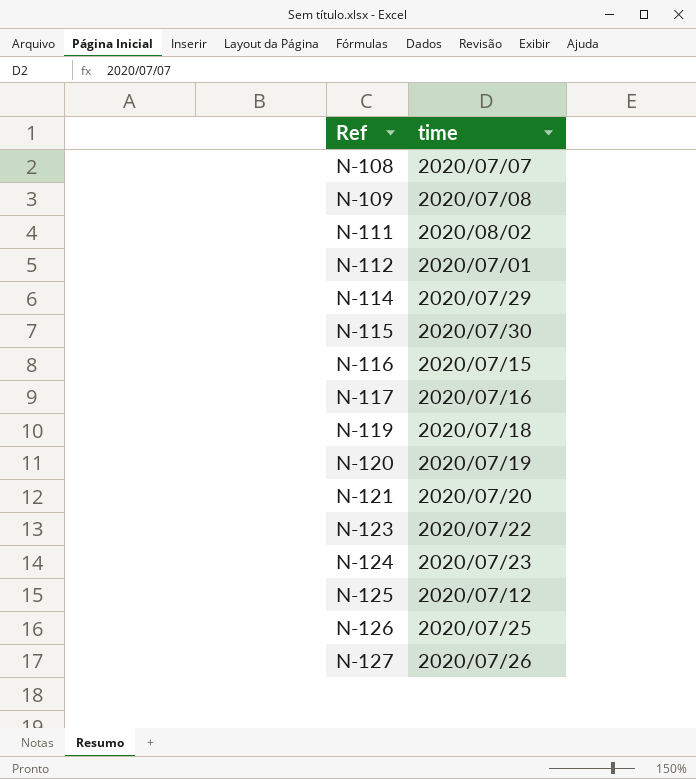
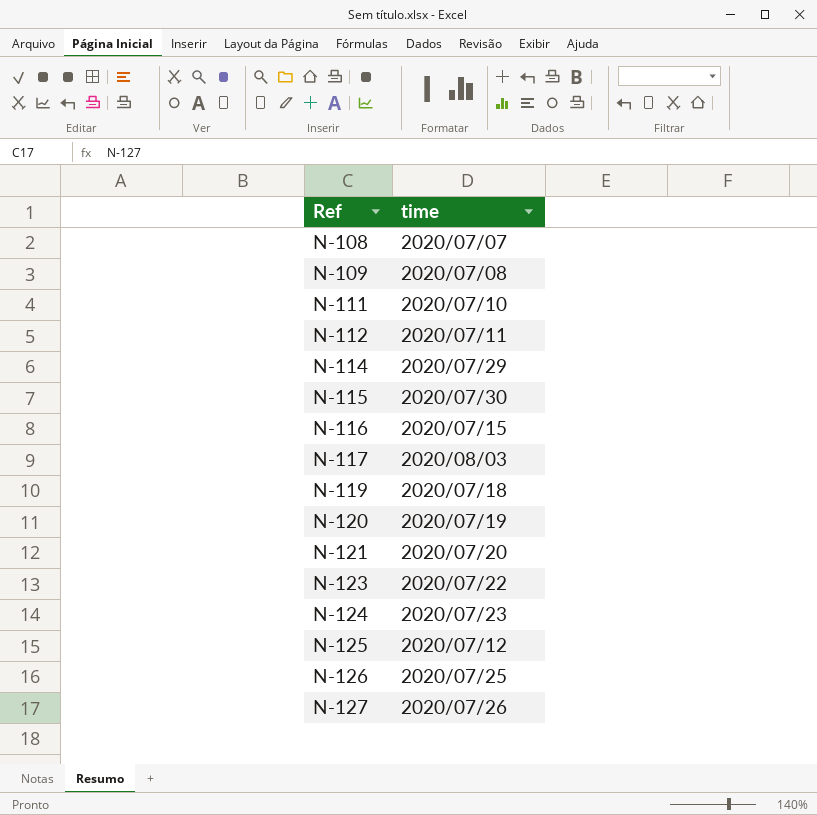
N-111 | time: 2020/08/02 -> 2020/07/10
N-112 | time: 2020/07/01 -> 2020/07/11
N-117 | time: 2020/07/16 -> 2020/08/03

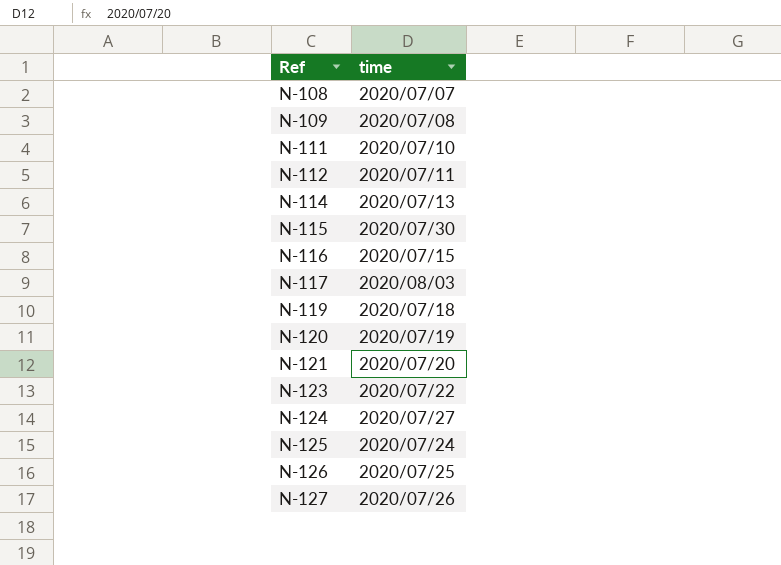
N-114 | time: 2020/07/29 -> 2020/07/13
N-124 | time: 2020/07/23 -> 2020/07/27
N-125 | time: 2020/07/12 -> 2020/07/24

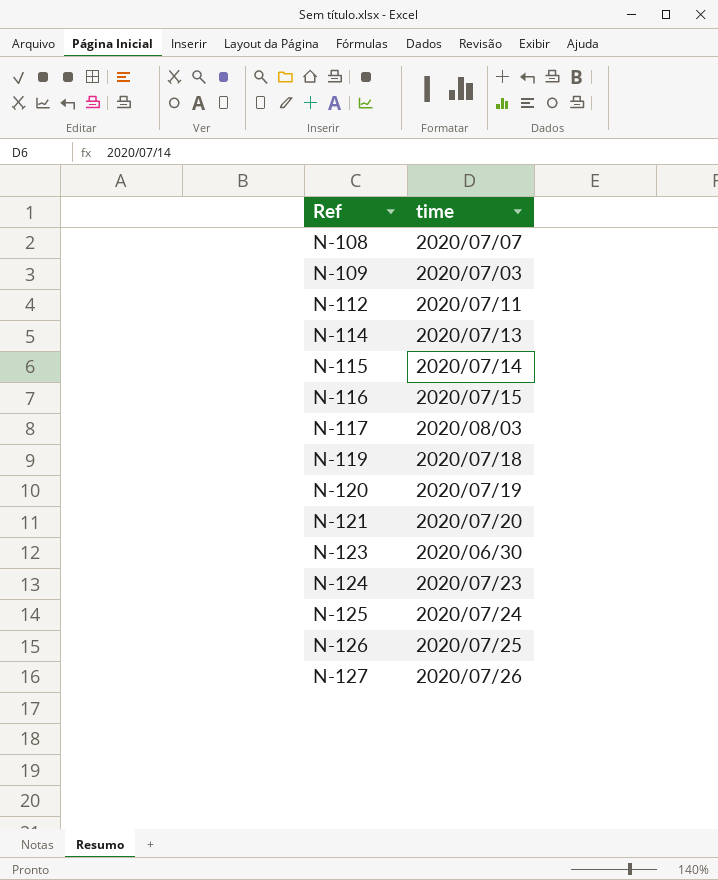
row N-111: 2020/07/10 -> none
N-109 | time: 2020/07/08 -> 2020/07/03
N-115 | time: 2020/07/30 -> 2020/07/14
N-123 | time: 2020/07/22 -> 2020/06/30
N-124 | time: 2020/07/27 -> 2020/07/23

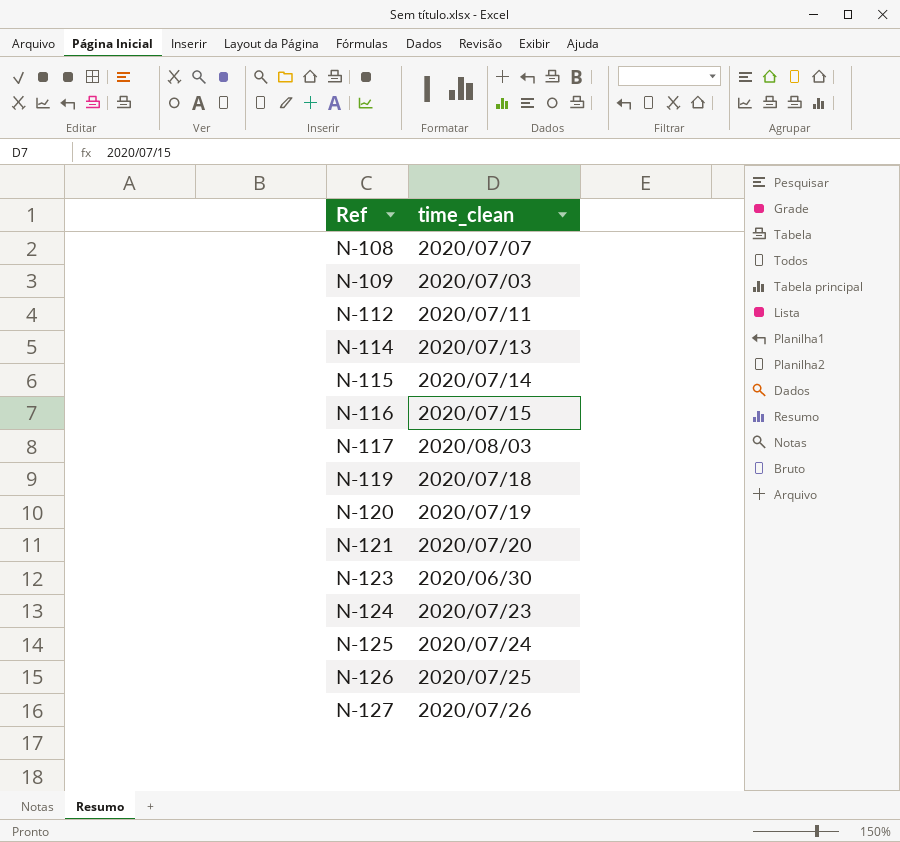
column name: time -> time_clean

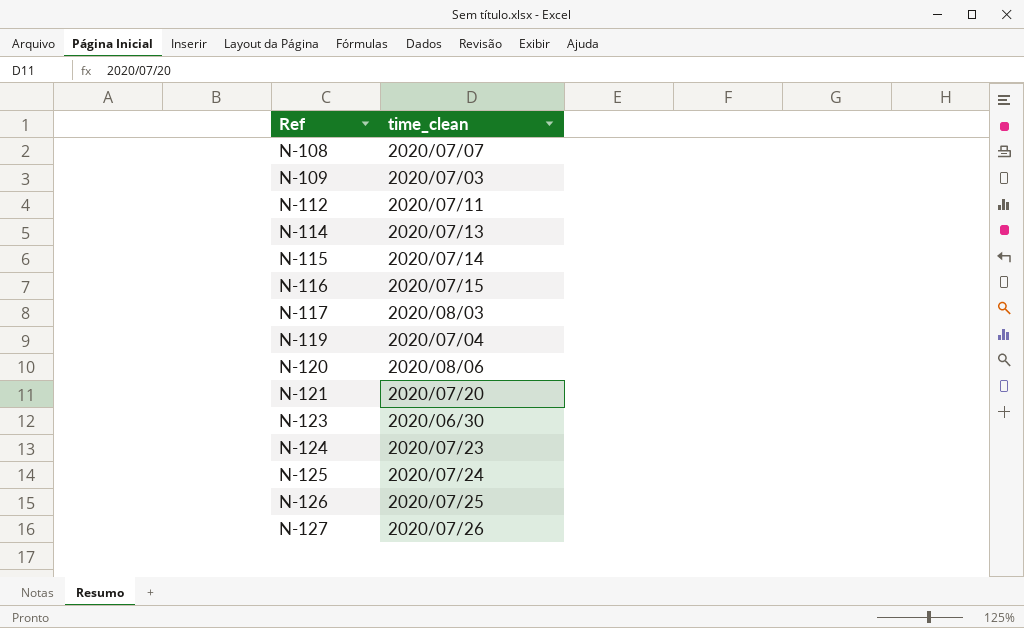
N-119 | time_clean: 2020/07/18 -> 2020/07/04
N-120 | time_clean: 2020/07/19 -> 2020/08/06

